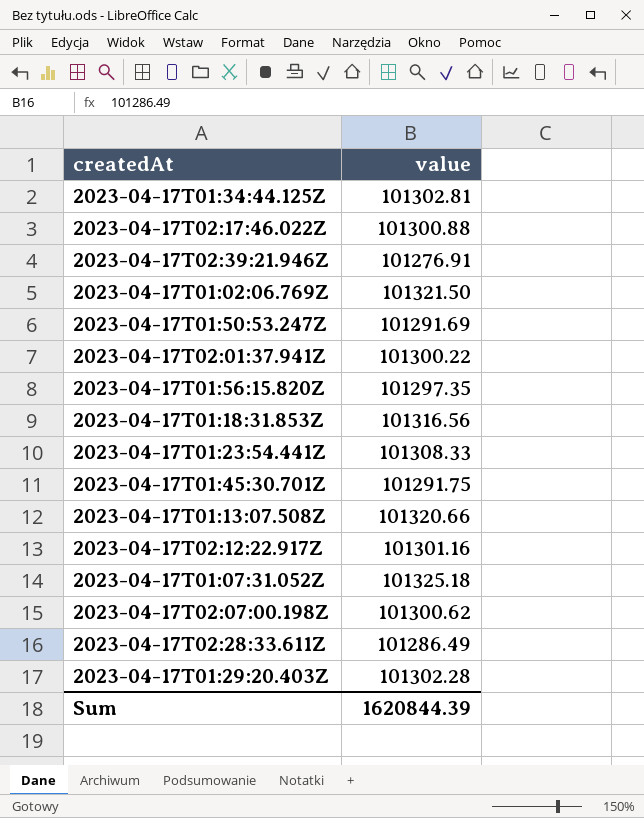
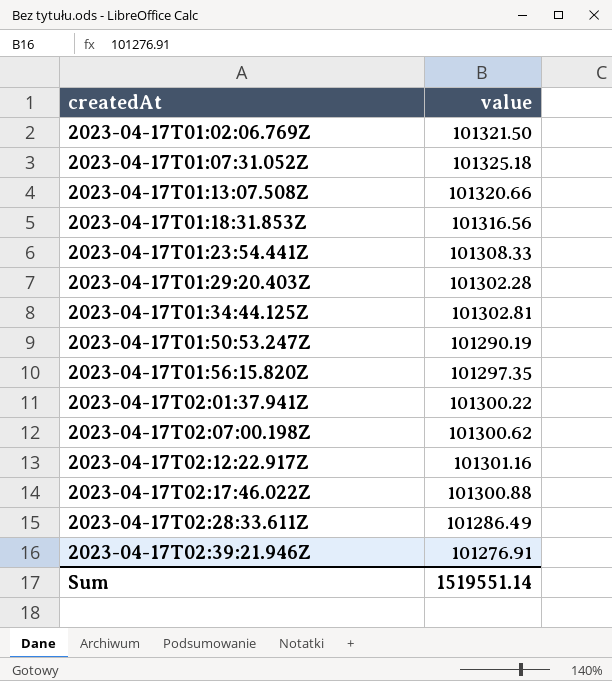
row order: none -> createdAt ascending
row 2023-04-17T01:45:30.701Z: 101291.75 -> none
2023-04-17T01:50:53.247Z | value: 101291.69 -> 101290.19
Sum | value: 1620844.39 -> 1519551.14

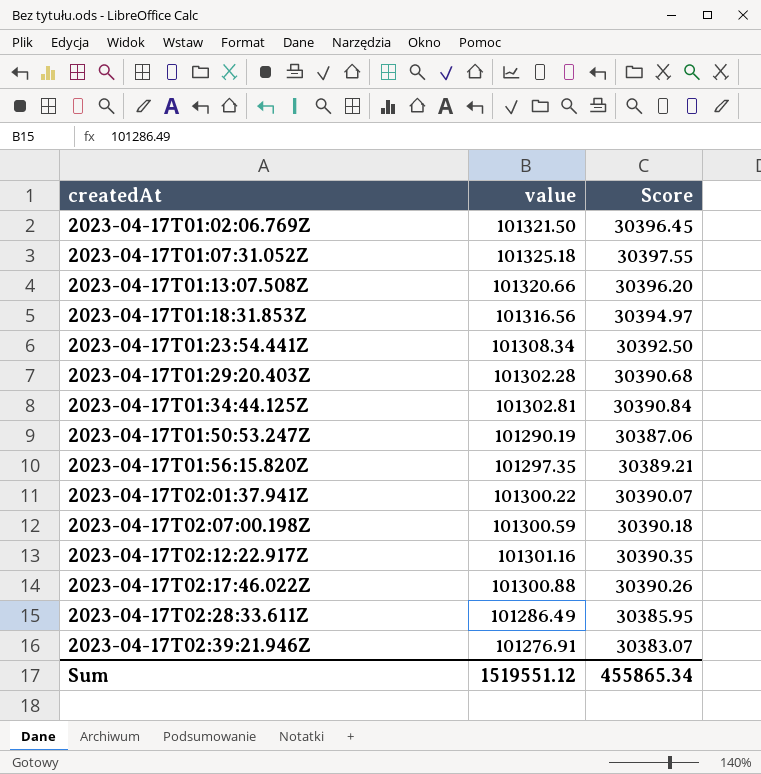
column Score | formula: none -> [value] * 0.3
2023-04-17T01:23:54.441Z | value: 101308.33 -> 101308.34
2023-04-17T02:07:00.198Z | value: 101300.62 -> 101300.59
Sum | value: 1519551.14 -> 1519551.12

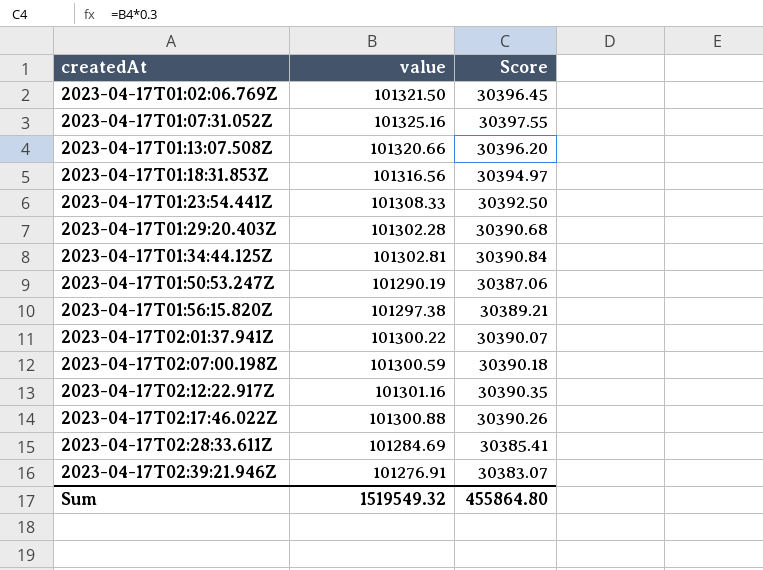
2023-04-17T01:07:31.052Z | value: 101325.18 -> 101325.16
2023-04-17T01:23:54.441Z | value: 101308.34 -> 101308.33
2023-04-17T01:56:15.820Z | value: 101297.35 -> 101297.38
2023-04-17T02:28:33.611Z | value: 101286.49 -> 101284.69
2023-04-17T02:28:33.611Z | Score: 30385.95 -> 30385.41
Sum | value: 1519551.12 -> 1519549.32
Sum | Score: 455865.34 -> 455864.80

